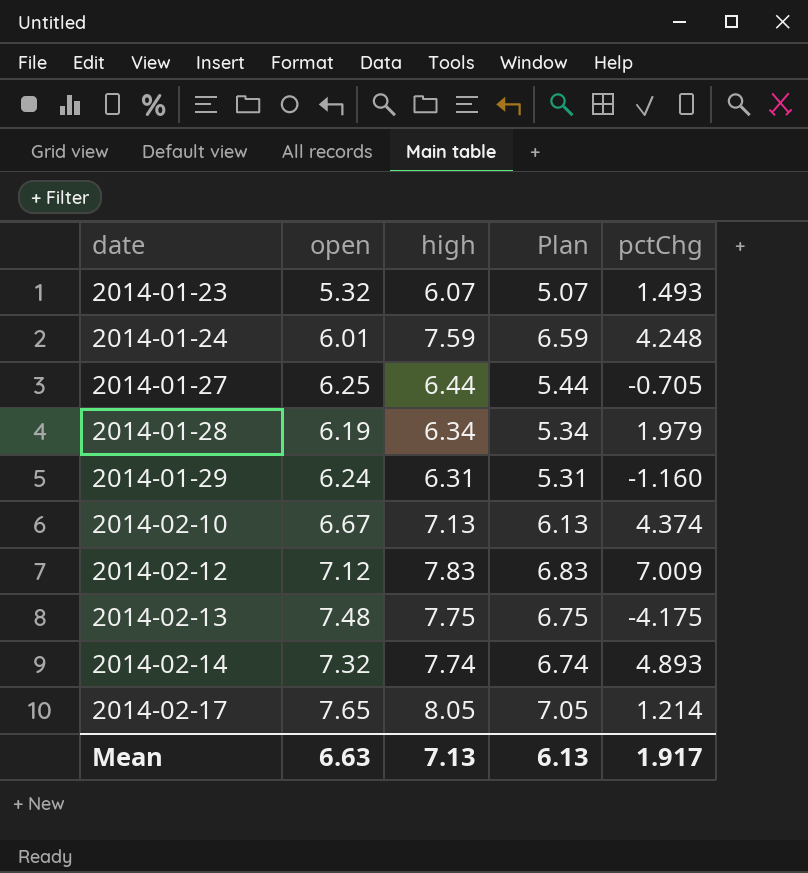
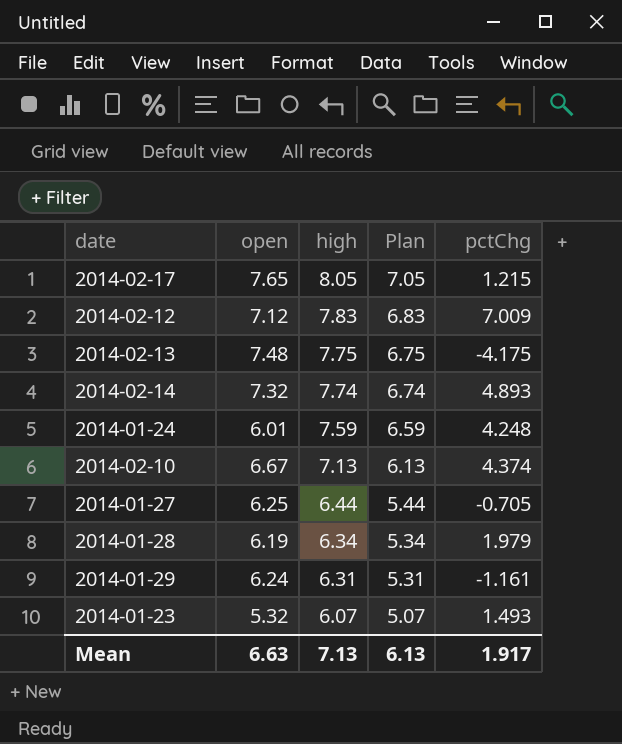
row order: date ascending -> high descending
2014-02-17 | pctChg: 1.214 -> 1.215
2014-01-29 | pctChg: -1.160 -> -1.161

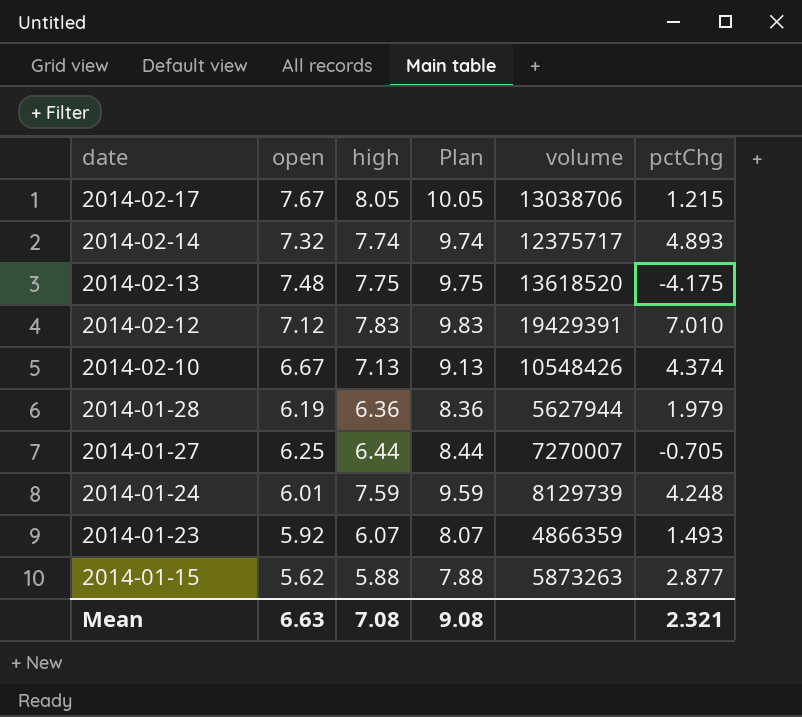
row order: high descending -> date descending
column Plan | formula: [high] - 1 -> [high] + 2
column volume | position: none -> 5
row 2014-01-29: 6.24 | 6.31 | 5.31 | -1.161 -> none
2014-02-17 | open: 7.65 -> 7.67
2014-02-12 | pctChg: 7.009 -> 7.010
2014-01-28 | high: 6.34 -> 6.36
2014-01-23 | open: 5.32 -> 5.92
row 2014-01-15: none -> 5.62 | 5.88 | 7.88 | 5873263 | 2.877
Mean | high: 7.13 -> 7.08
Mean | Plan: 6.13 -> 9.08
Mean | pctChg: 1.917 -> 2.321

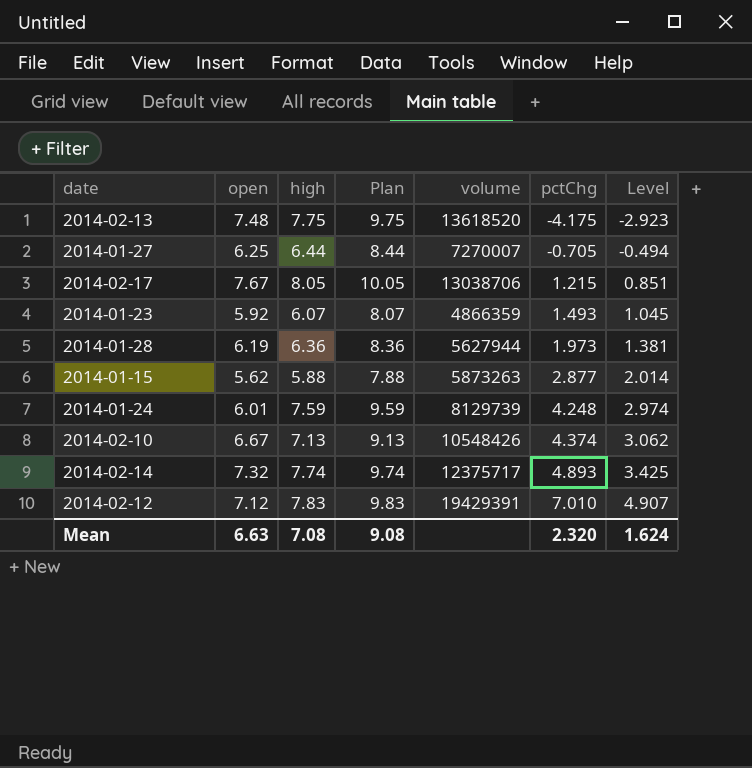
row order: date descending -> pctChg ascending
column Level | formula: none -> [pctChg] * 0.7
2014-01-28 | pctChg: 1.979 -> 1.973
Mean | pctChg: 2.321 -> 2.320

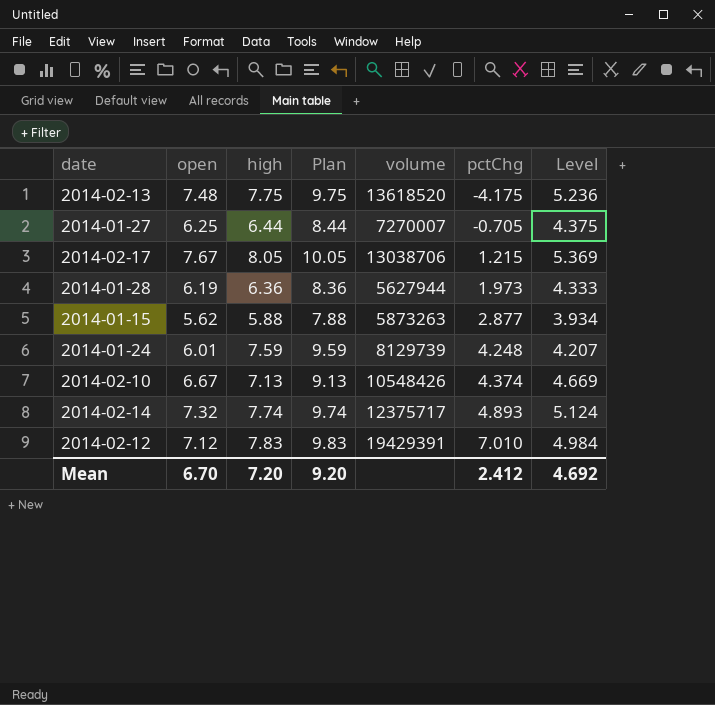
column Level | formula: [pctChg] * 0.7 -> [open] * 0.7
row 2014-01-23: 5.92 | 6.07 | 8.07 | 4866359 | 1.493 | 1.045 -> none
Mean | open: 6.63 -> 6.70
Mean | high: 7.08 -> 7.20
Mean | Plan: 9.08 -> 9.20
Mean | pctChg: 2.320 -> 2.412
Mean | Level: 1.624 -> 4.692

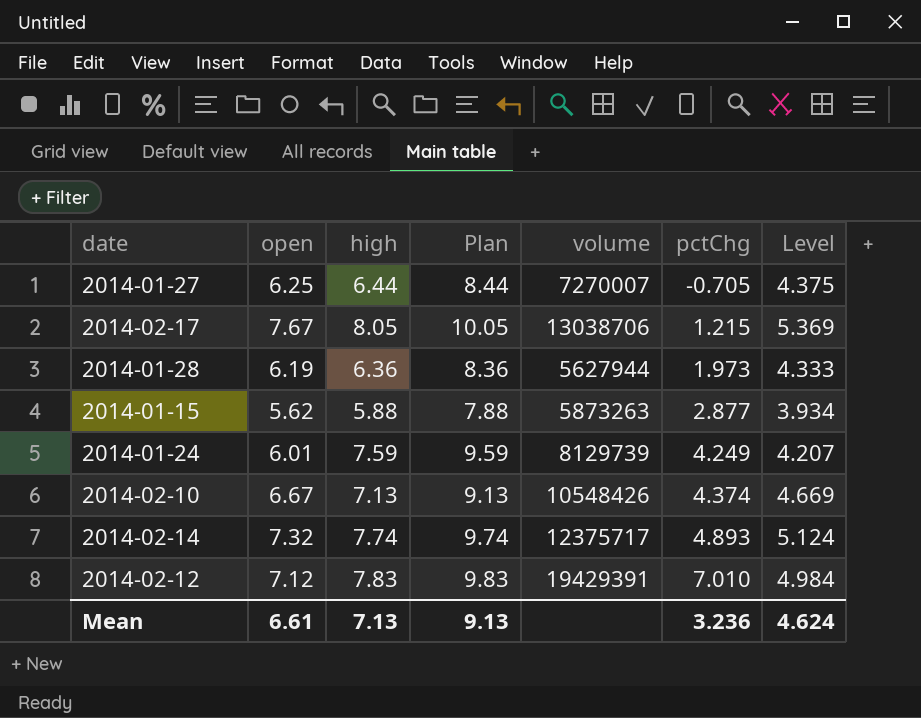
row 2014-02-13: 7.48 | 7.75 | 9.75 | 13618520 | -4.175 | 5.236 -> none
2014-01-24 | pctChg: 4.248 -> 4.249
Mean | open: 6.70 -> 6.61
Mean | high: 7.20 -> 7.13
Mean | Plan: 9.20 -> 9.13
Mean | pctChg: 2.412 -> 3.236
Mean | Level: 4.692 -> 4.624

